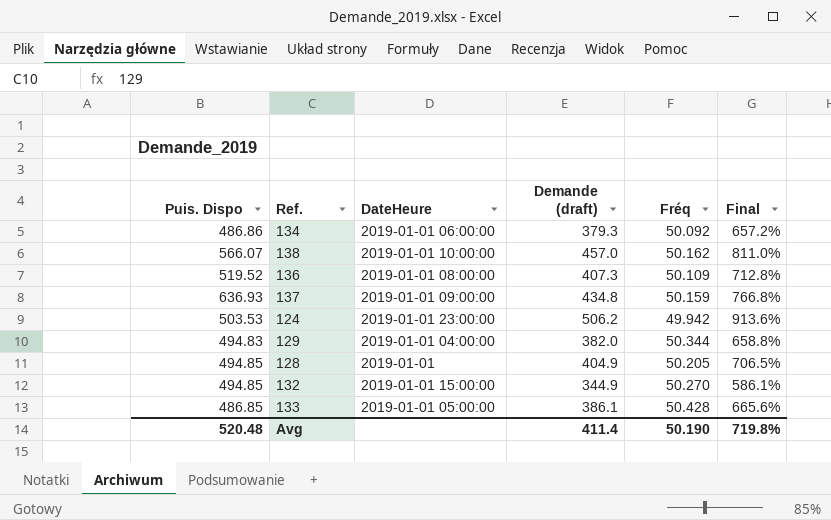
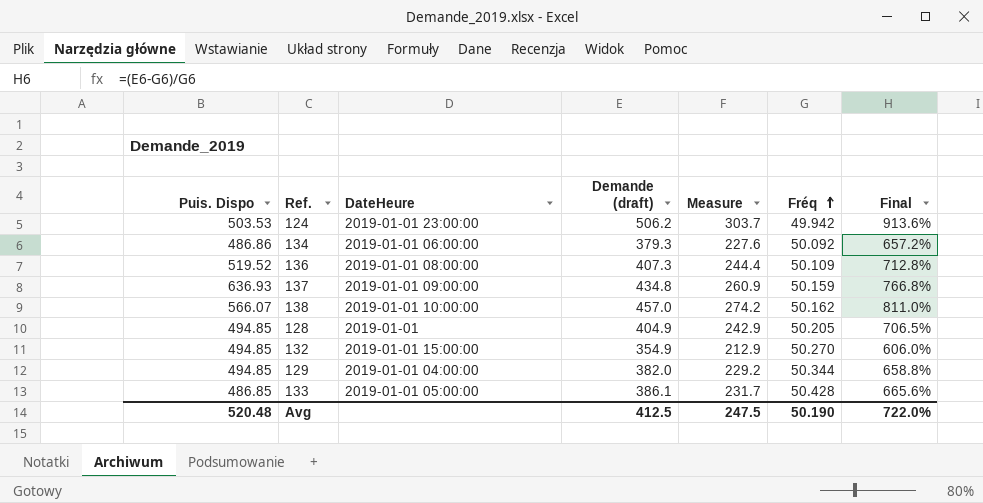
row order: none -> Fréq ascending
column Measure | formula: none -> [Demande (draft)] * 0.6
132 | Demande (draft): 344.9 -> 354.9
132 | Final: 586.1% -> 606.0%
129 | Puis. Dispo: 494.83 -> 494.85
Avg | Demande (draft): 411.4 -> 412.5
Avg | Final: 719.8% -> 722.0%

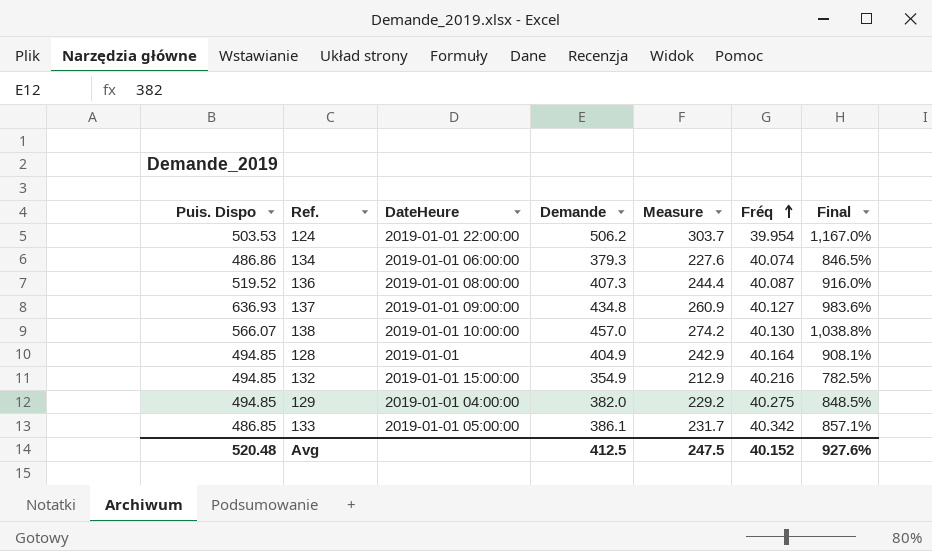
column name: Demande (draft) -> Demande
124 | DateHeure: 2019-01-01 23:00:00 -> 2019-01-01 22:00:00
124 | Fréq: 49.942 -> 39.954
124 | Final: 913.6% -> 1,167.0%
134 | Fréq: 50.092 -> 40.074
134 | Final: 657.2% -> 846.5%
136 | Fréq: 50.109 -> 40.087
136 | Final: 712.8% -> 916.0%
137 | Fréq: 50.159 -> 40.127
137 | Final: 766.8% -> 983.6%
138 | Fréq: 50.162 -> 40.130
138 | Final: 811.0% -> 1,038.8%
128 | Fréq: 50.205 -> 40.164
128 | Final: 706.5% -> 908.1%
132 | Fréq: 50.270 -> 40.216
132 | Final: 606.0% -> 782.5%
129 | Fréq: 50.344 -> 40.275
129 | Final: 658.8% -> 848.5%
133 | Fréq: 50.428 -> 40.342
133 | Final: 665.6% -> 857.1%
Avg | Fréq: 50.190 -> 40.152
Avg | Final: 722.0% -> 927.6%

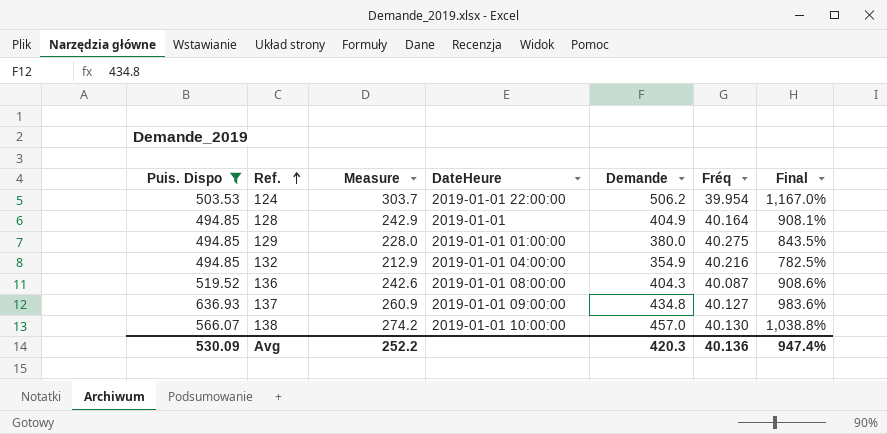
filter: none -> Puis. Dispo >= 494.85
row order: Fréq ascending -> Ref. ascending
column Measure | position: 5 -> 3
129 | Measure: 229.2 -> 228.0
129 | DateHeure: 2019-01-01 04:00:00 -> 2019-01-01 01:00:00
129 | Demande: 382.0 -> 380.0
129 | Final: 848.5% -> 843.5%
132 | DateHeure: 2019-01-01 15:00:00 -> 2019-01-01 04:00:00
136 | Measure: 244.4 -> 242.6
136 | Demande: 407.3 -> 404.3
136 | Final: 916.0% -> 908.6%
Avg | Puis. Dispo: 520.48 -> 530.09
Avg | Measure: 247.5 -> 252.2
Avg | Demande: 412.5 -> 420.3
Avg | Fréq: 40.152 -> 40.136
Avg | Final: 927.6% -> 947.4%

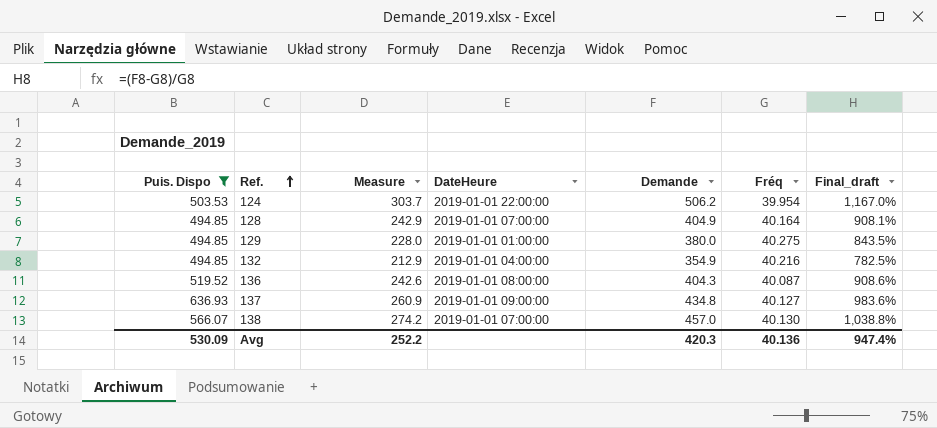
column name: Final -> Final_draft
128 | DateHeure: 2019-01-01 -> 2019-01-01 07:00:00
138 | DateHeure: 2019-01-01 10:00:00 -> 2019-01-01 07:00:00

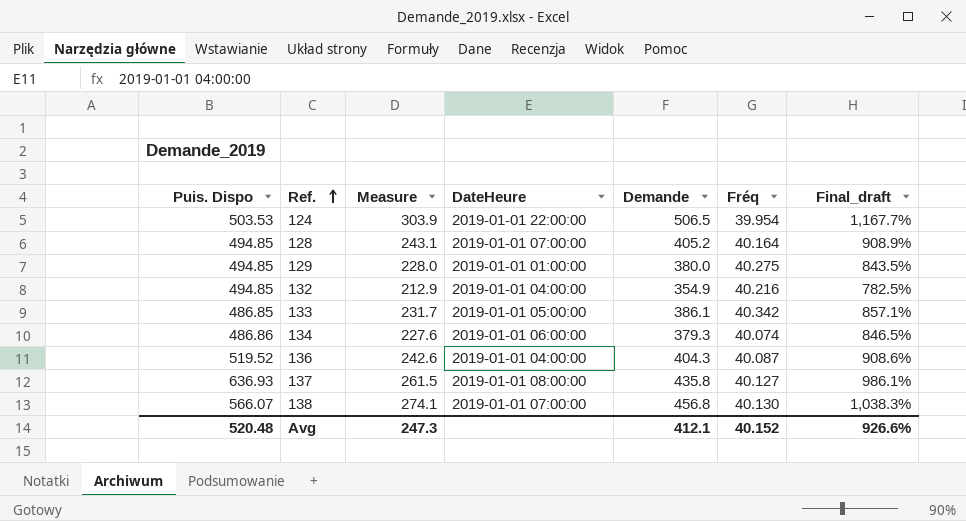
filter: Puis. Dispo >= 494.85 -> none
124 | Measure: 303.7 -> 303.9
124 | Demande: 506.2 -> 506.5
124 | Final_draft: 1,167.0% -> 1,167.7%
128 | Measure: 242.9 -> 243.1
128 | Demande: 404.9 -> 405.2
128 | Final_draft: 908.1% -> 908.9%
136 | DateHeure: 2019-01-01 08:00:00 -> 2019-01-01 04:00:00
137 | Measure: 260.9 -> 261.5
137 | DateHeure: 2019-01-01 09:00:00 -> 2019-01-01 08:00:00
137 | Demande: 434.8 -> 435.8
137 | Final_draft: 983.6% -> 986.1%
138 | Measure: 274.2 -> 274.1
138 | Demande: 457.0 -> 456.8
138 | Final_draft: 1,038.8% -> 1,038.3%
Avg | Puis. Dispo: 530.09 -> 520.48
Avg | Measure: 252.2 -> 247.3
Avg | Demande: 420.3 -> 412.1
Avg | Fréq: 40.136 -> 40.152
Avg | Final_draft: 947.4% -> 926.6%

